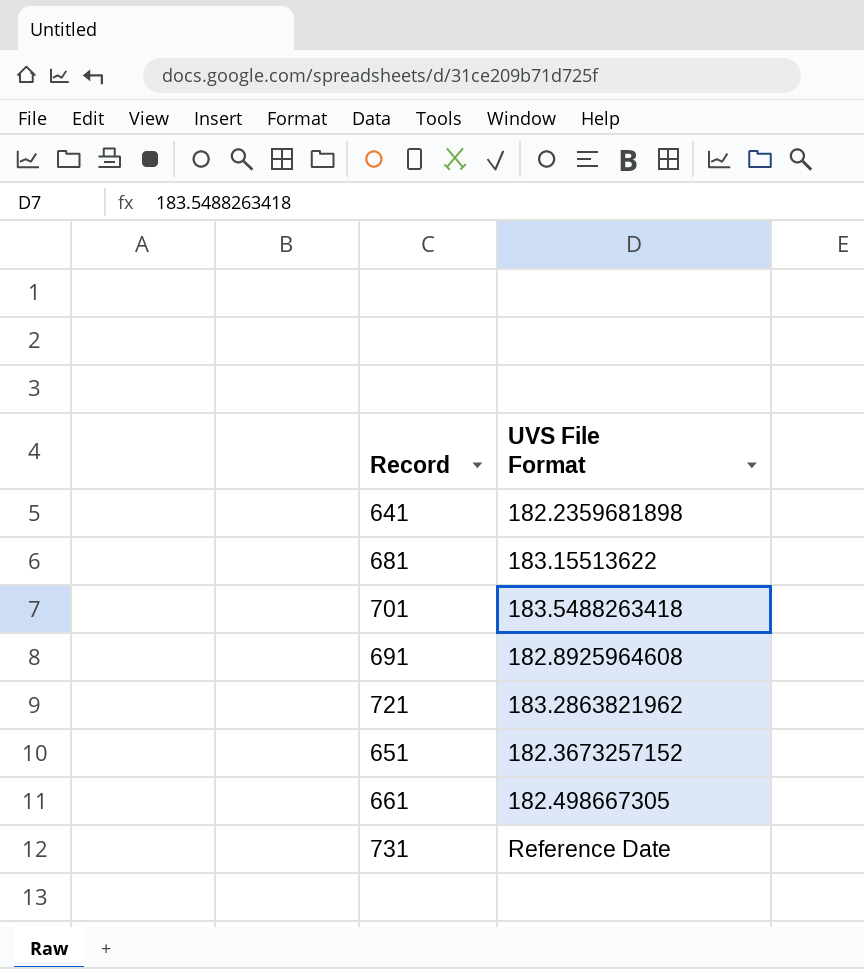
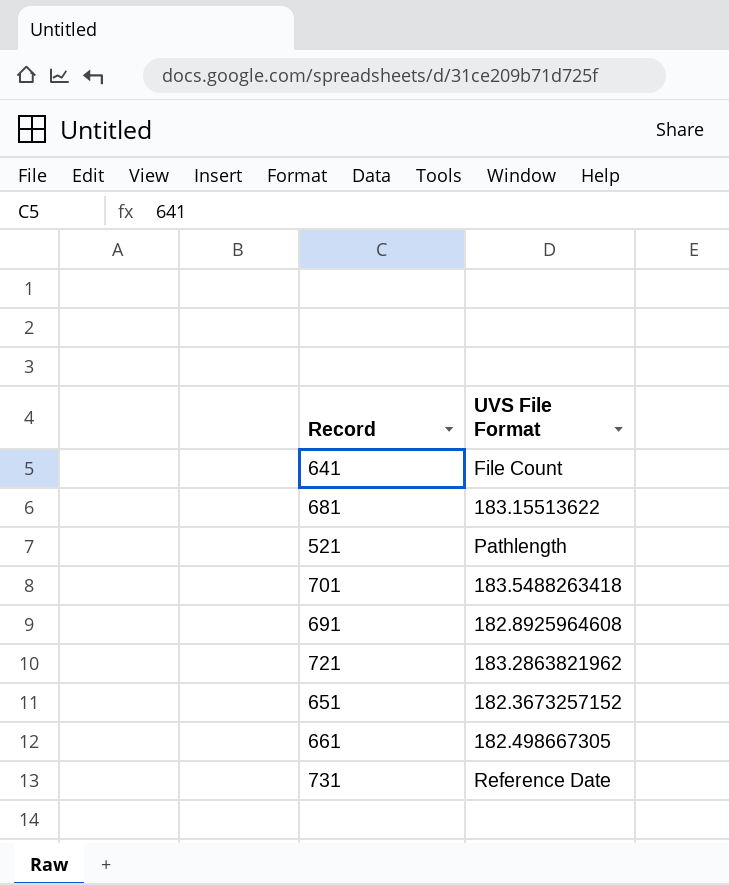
641 | UVS File Format: 182.2359681898 -> File Count
row 521: none -> Pathlength

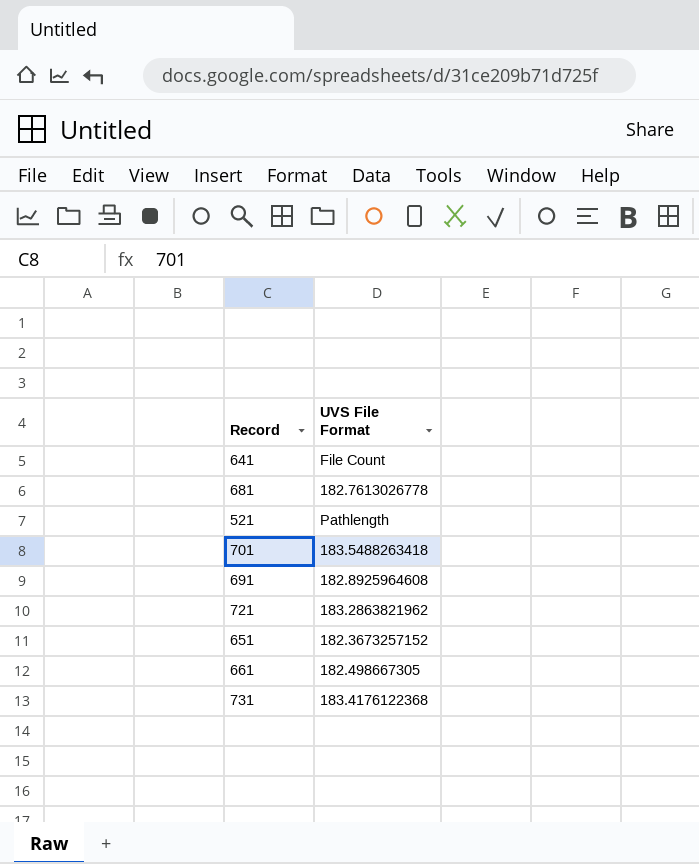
681 | UVS File Format: 183.15513622 -> 182.7613026778
731 | UVS File Format: Reference Date -> 183.4176122368

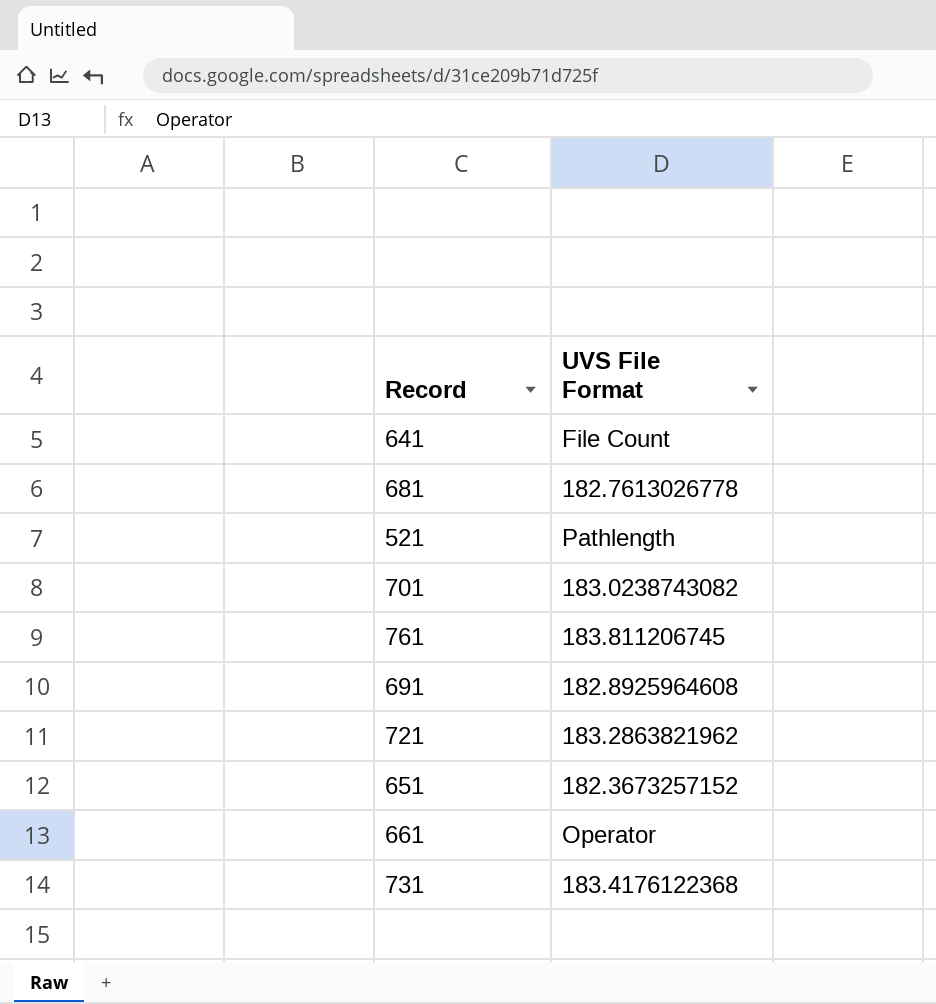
701 | UVS File Format: 183.5488263418 -> 183.0238743082
row 761: none -> 183.811206745
661 | UVS File Format: 182.498667305 -> Operator

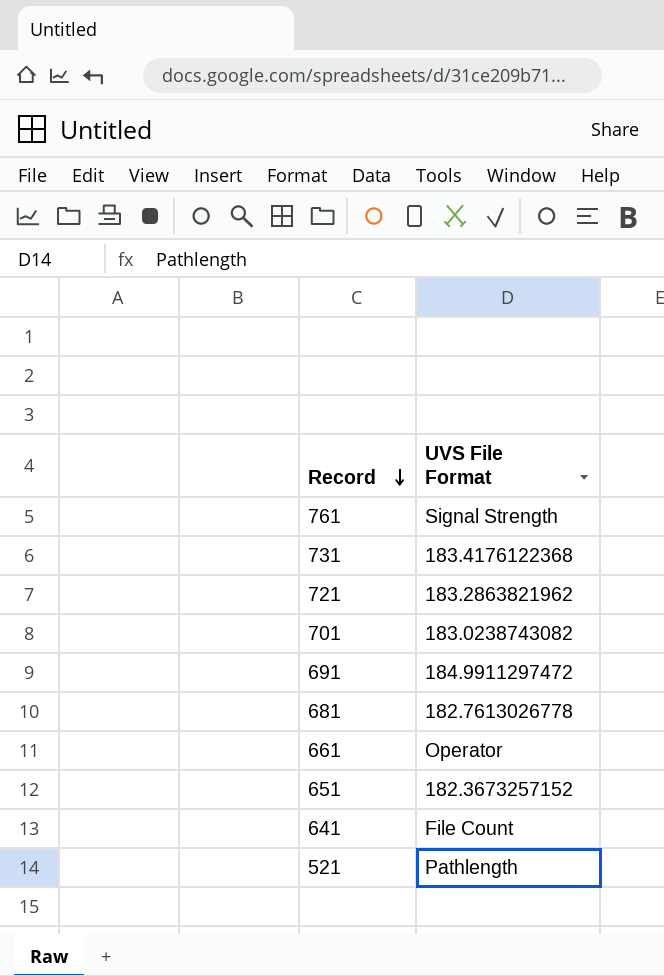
row order: none -> Record descending
761 | UVS File Format: 183.811206745 -> Signal Strength
691 | UVS File Format: 182.8925964608 -> 184.9911297472

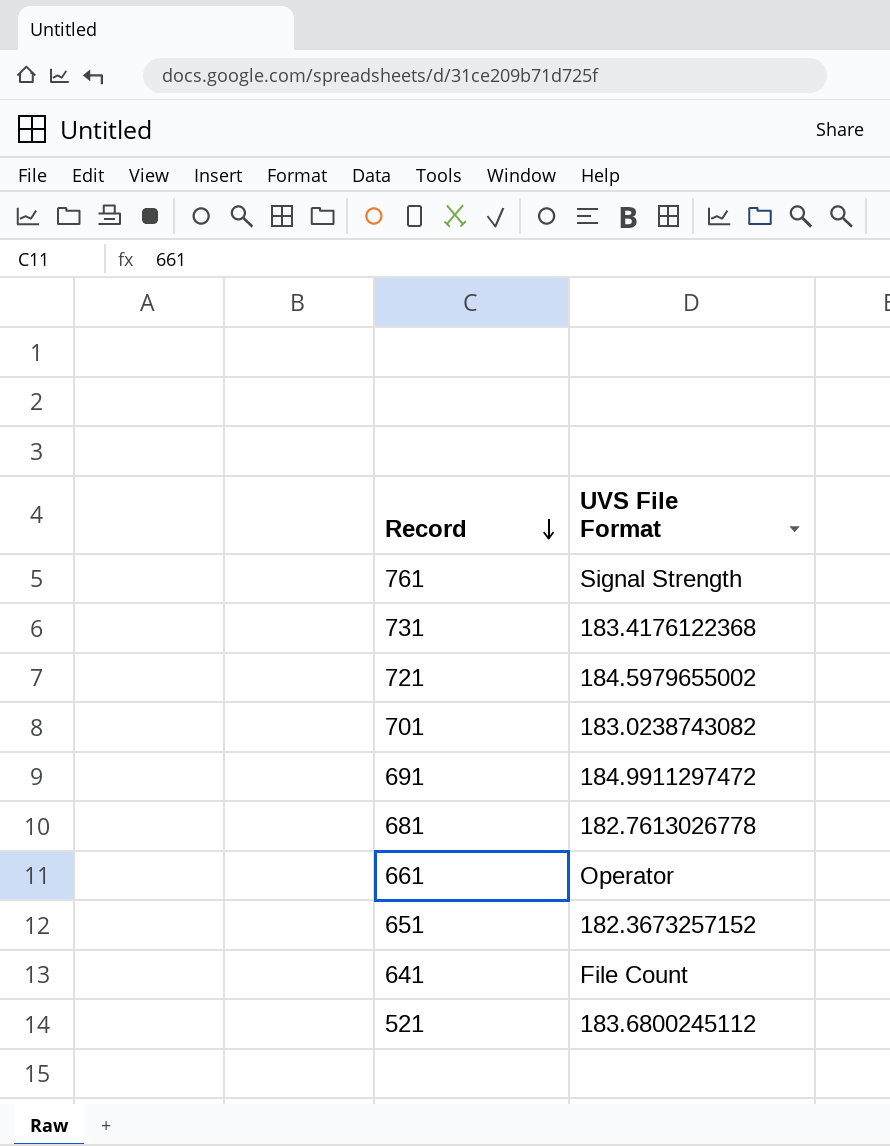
721 | UVS File Format: 183.2863821962 -> 184.5979655002
521 | UVS File Format: Pathlength -> 183.6800245112

